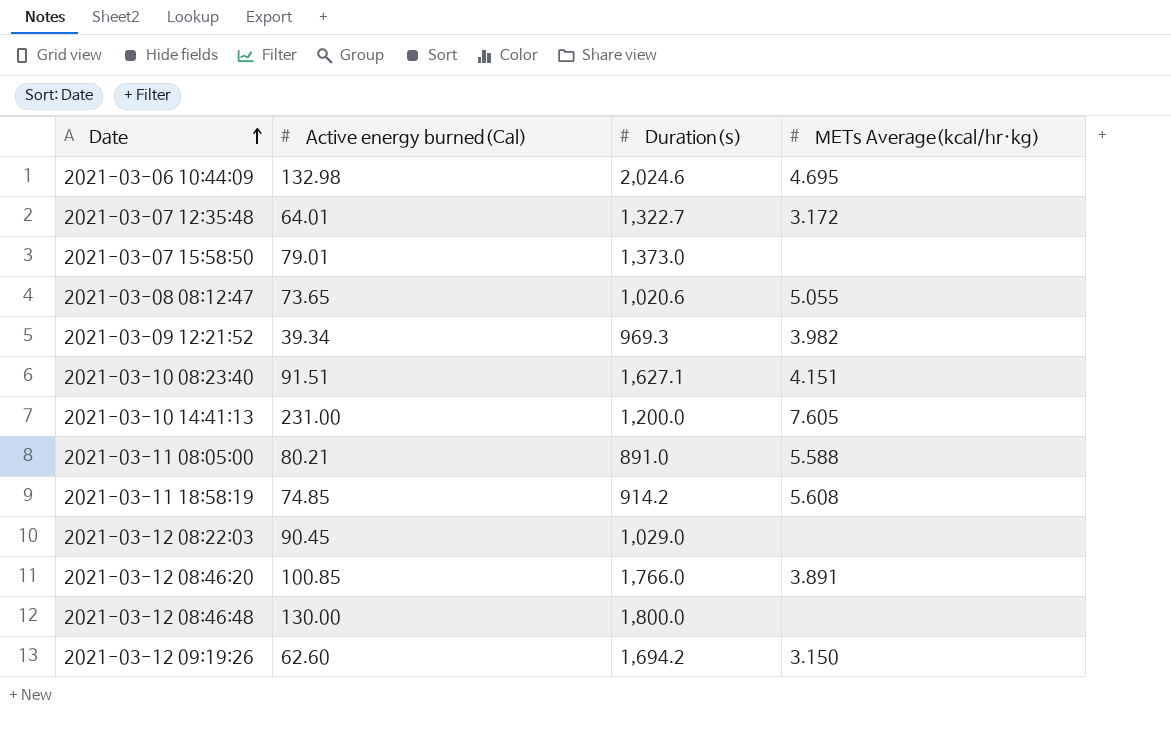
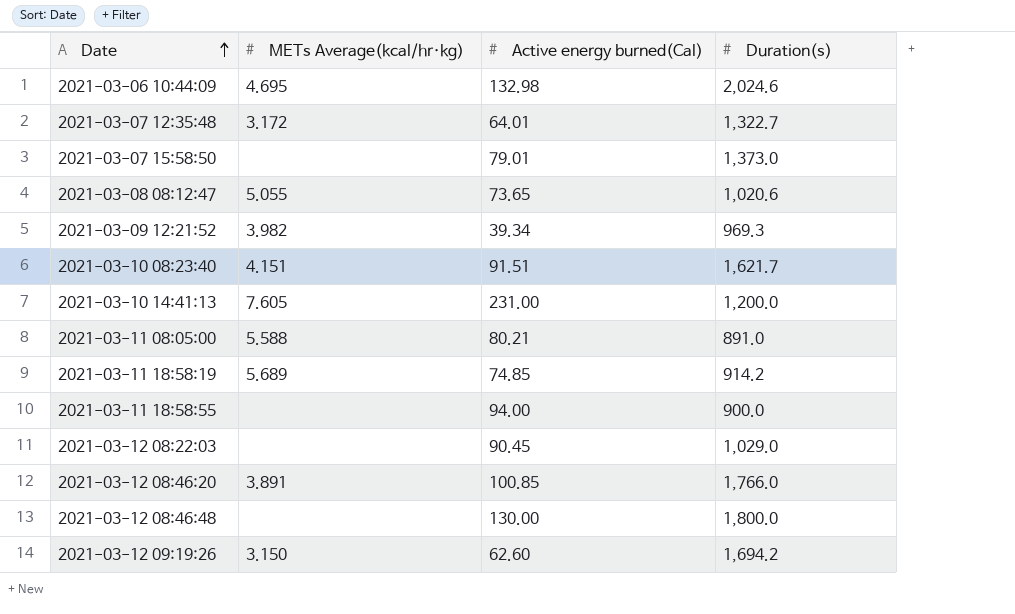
column METs Average(kcal/hr·kg) | position: 4 -> 2
2021-03-10 08:23:40 | Duration(s): 1,627.1 -> 1,621.7
2021-03-11 18:58:19 | METs Average(kcal/hr·kg): 5.608 -> 5.689
row 2021-03-11 18:58:55: none -> none | 94.00 | 900.0

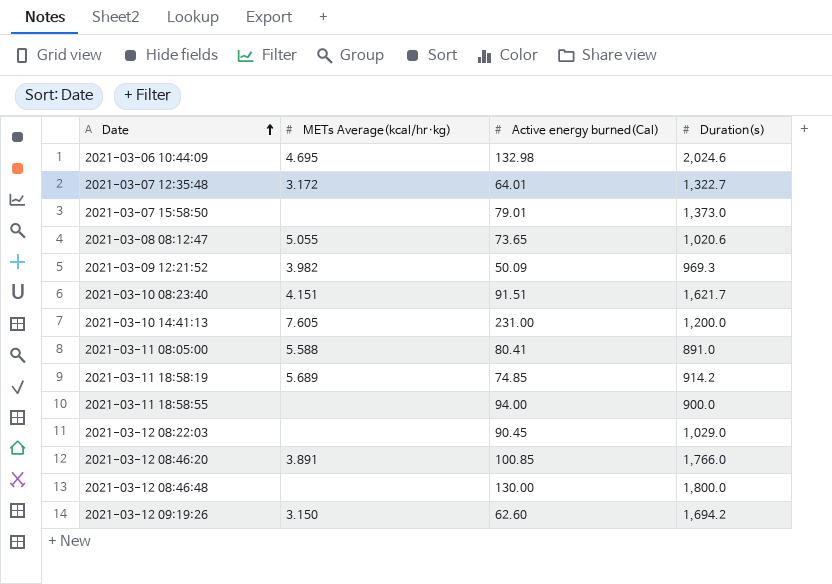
2021-03-09 12:21:52 | Active energy burned(Cal): 39.34 -> 50.09
2021-03-11 08:05:00 | Active energy burned(Cal): 80.21 -> 80.41

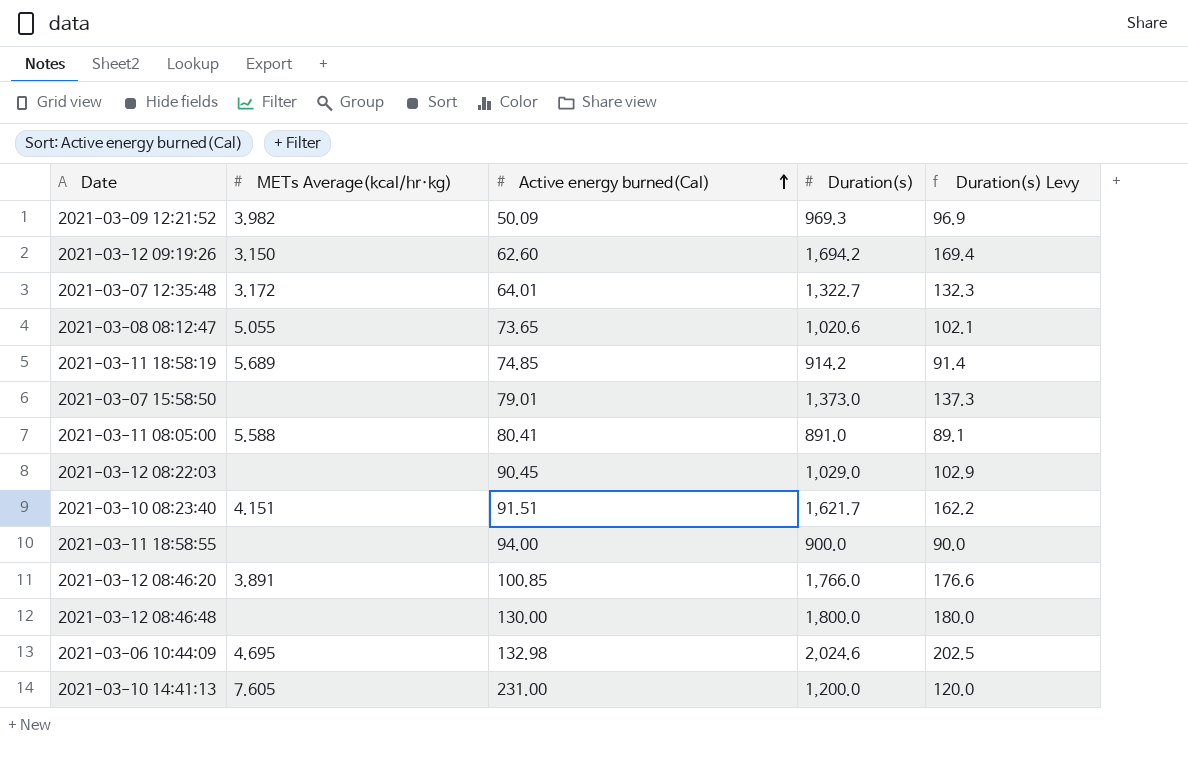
row order: Date ascending -> Active energy burned(Cal) ascending
column Duration(s) Levy | formula: none -> [Duration(s)] * 0.1

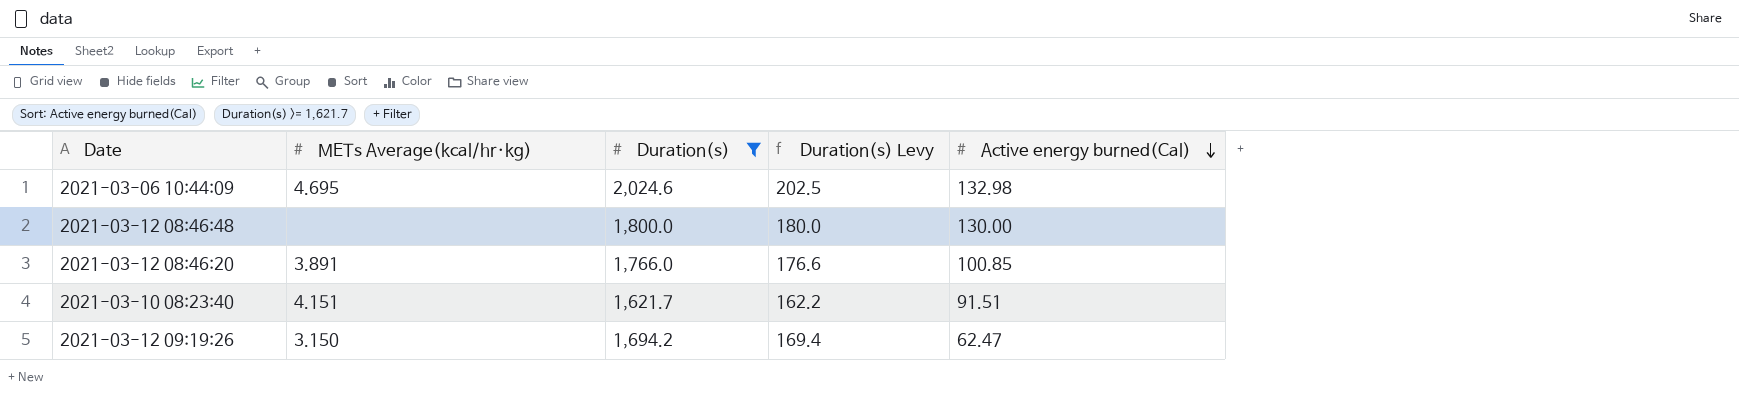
filter: none -> Duration(s) >= 1,621.7
row order: Active energy burned(Cal) ascending -> Active energy burned(Cal) descending
column Active energy burned(Cal) | position: 3 -> 5
2021-03-12 09:19:26 | Active energy burned(Cal): 62.60 -> 62.47

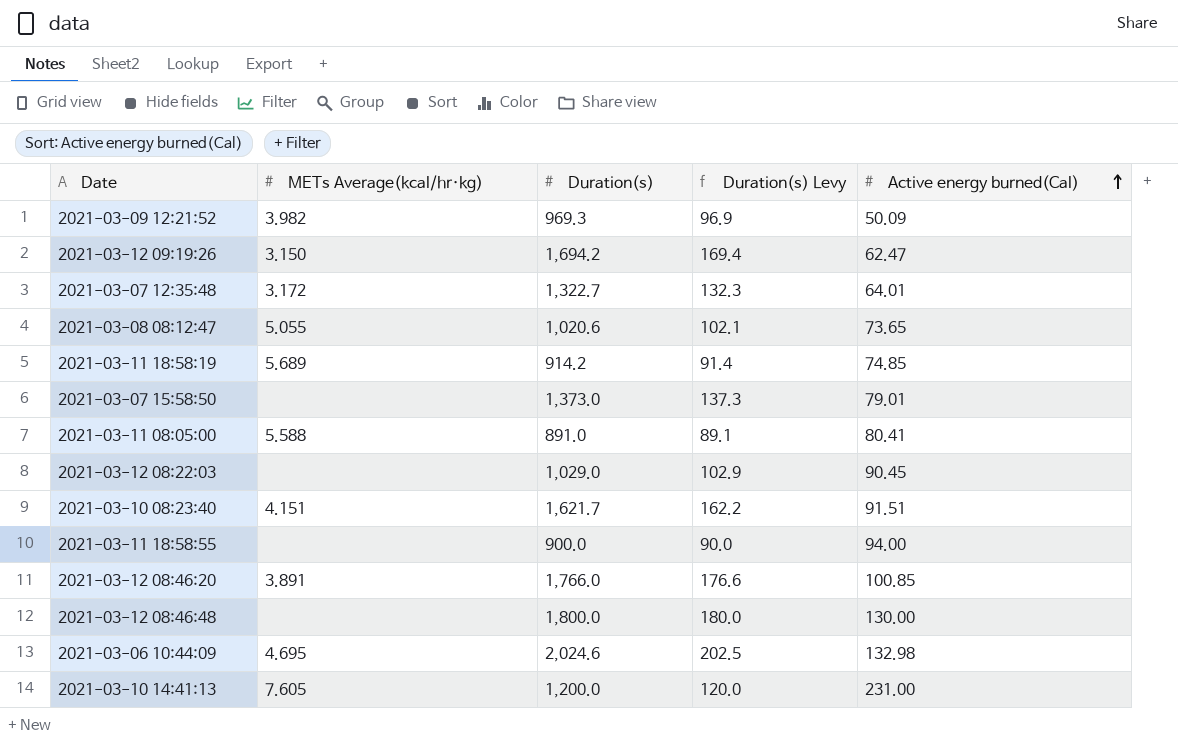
filter: Duration(s) >= 1,621.7 -> none
row order: Active energy burned(Cal) descending -> Active energy burned(Cal) ascending

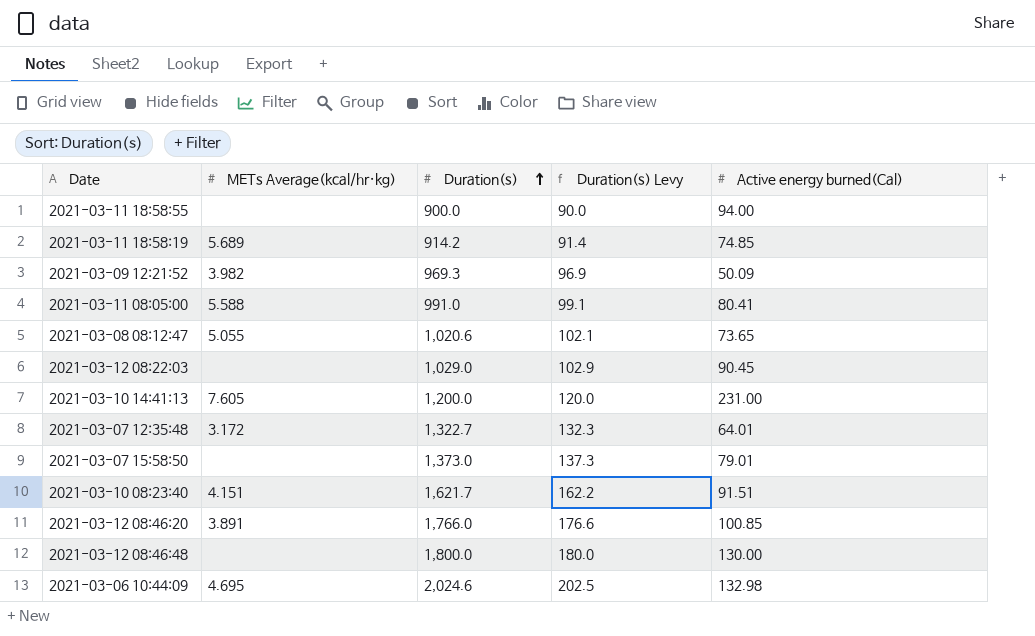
row order: Active energy burned(Cal) ascending -> Duration(s) ascending
row 2021-03-12 09:19:26: 3.150 | 1,694.2 | 169.4 | 62.47 -> none
2021-03-11 08:05:00 | Duration(s): 891.0 -> 991.0
2021-03-11 08:05:00 | Duration(s) Levy: 89.1 -> 99.1

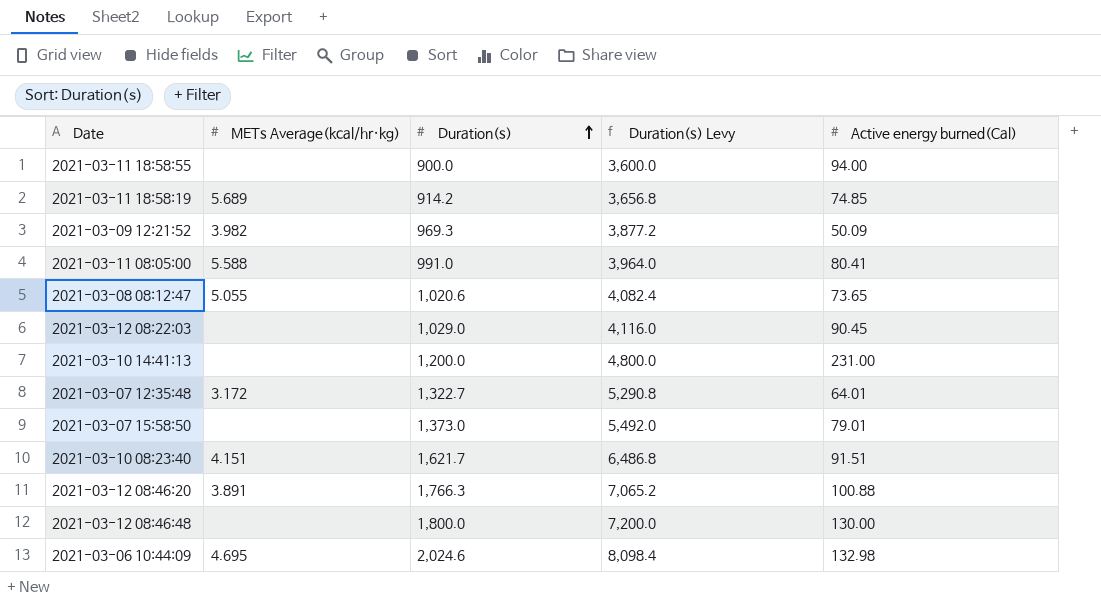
column Duration(s) Levy | formula: [Duration(s)] * 0.1 -> [Duration(s)] * 4
2021-03-10 14:41:13 | METs Average(kcal/hr·kg): 7.605 -> none
2021-03-12 08:46:20 | Duration(s): 1,766.0 -> 1,766.3
2021-03-12 08:46:20 | Active energy burned(Cal): 100.85 -> 100.88

